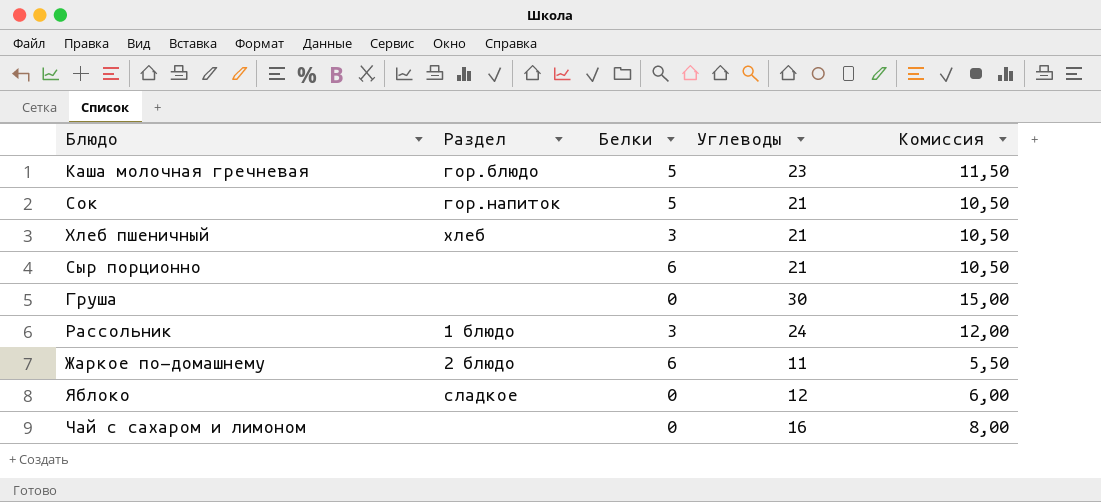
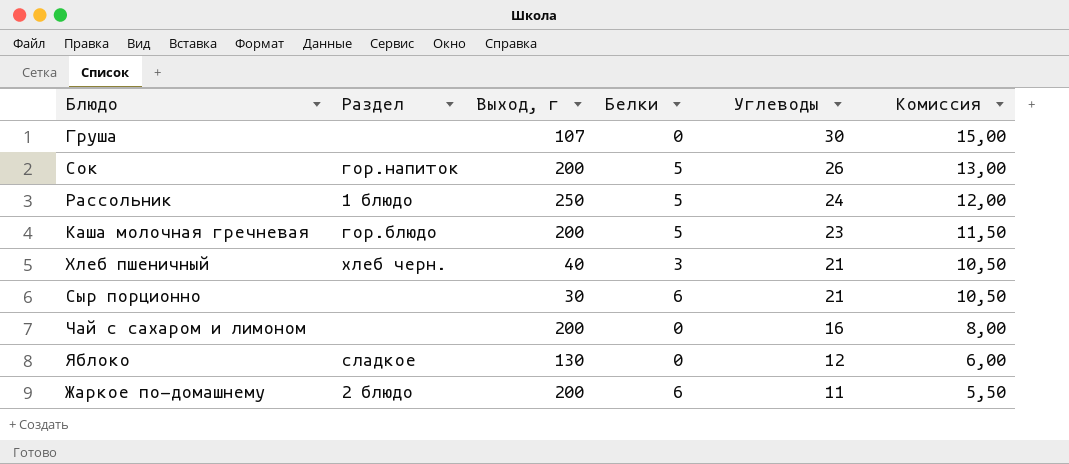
row order: none -> Углеводы descending
column Выход, г | position: none -> 3
Сок | Углеводы: 21 -> 26
Сок | Комиссия: 10,50 -> 13,00
Рассольник | Белки: 3 -> 5
Хлеб пшеничный | Раздел: хлеб -> хлеб черн.

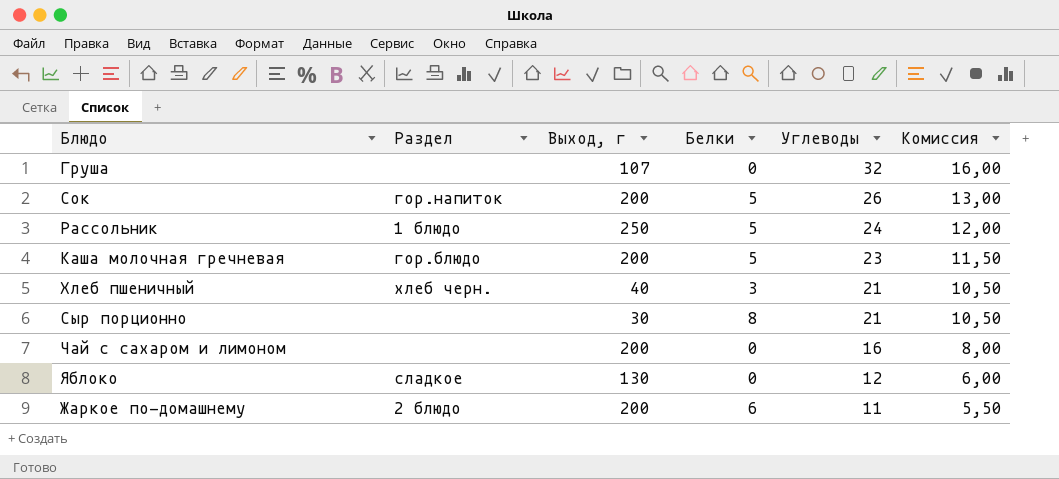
Груша | Углеводы: 30 -> 32
Груша | Комиссия: 15,00 -> 16,00
Сыр порционно | Белки: 6 -> 8

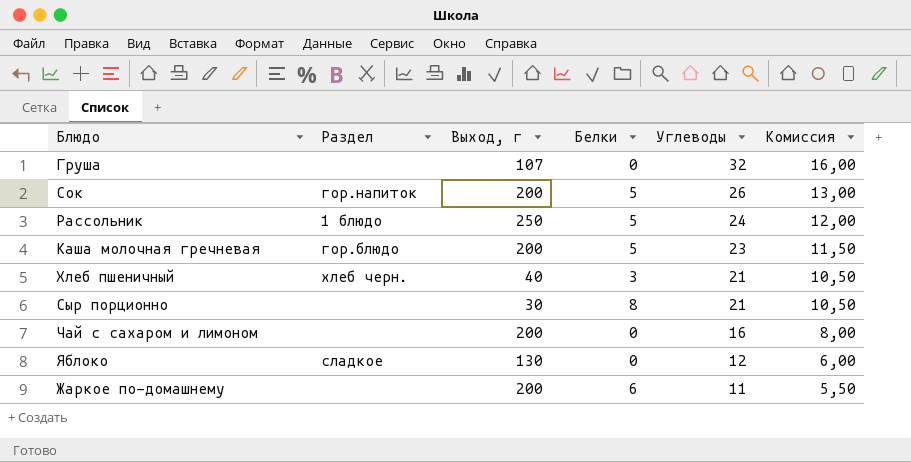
Жаркое по-домашнему | Раздел: 2 блюдо -> none

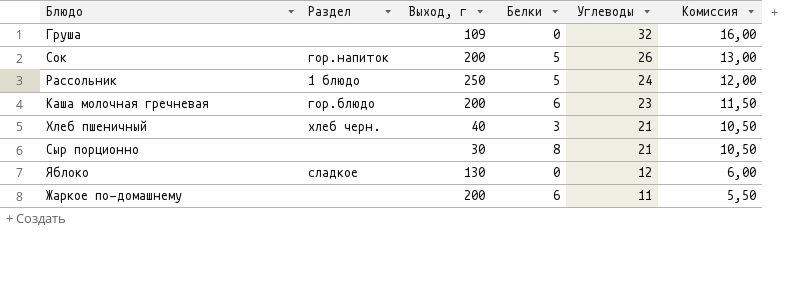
row Чай с сахаром и лимоном: none | 200 | 0 | 16 | 8,00 -> none
Груша | Выход, г: 107 -> 109
Каша молочная гречневая | Белки: 5 -> 6

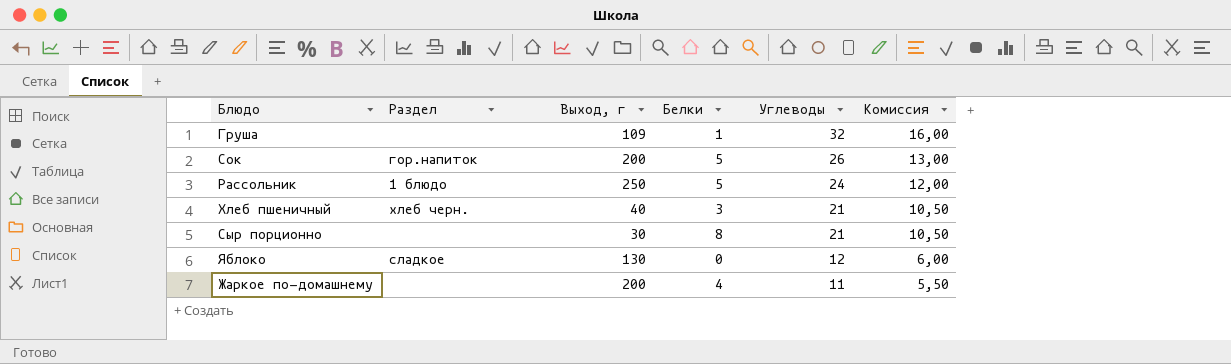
row Каша молочная гречневая: гор.блюдо | 200 | 6 | 23 | 11,50 -> none
Груша | Белки: 0 -> 1
Жаркое по-домашнему | Белки: 6 -> 4

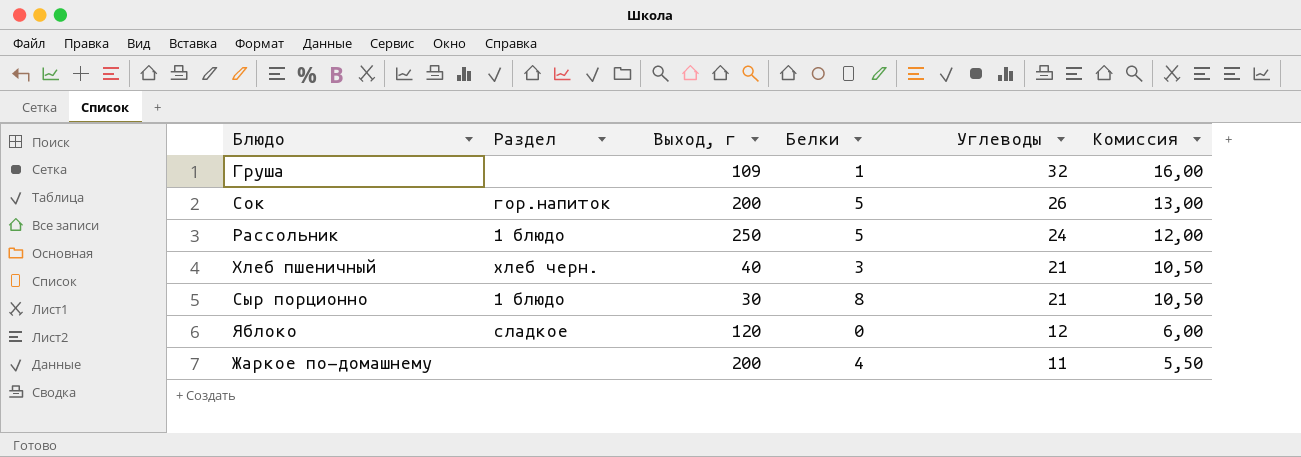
Сыр порционно | Раздел: none -> 1 блюдо
Яблоко | Выход, г: 130 -> 120

